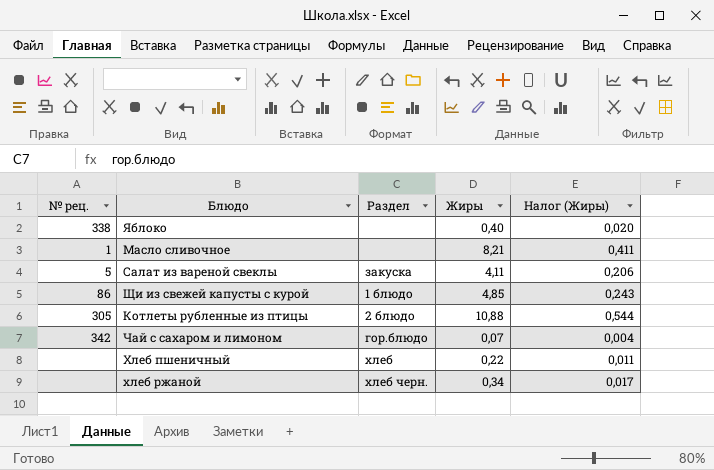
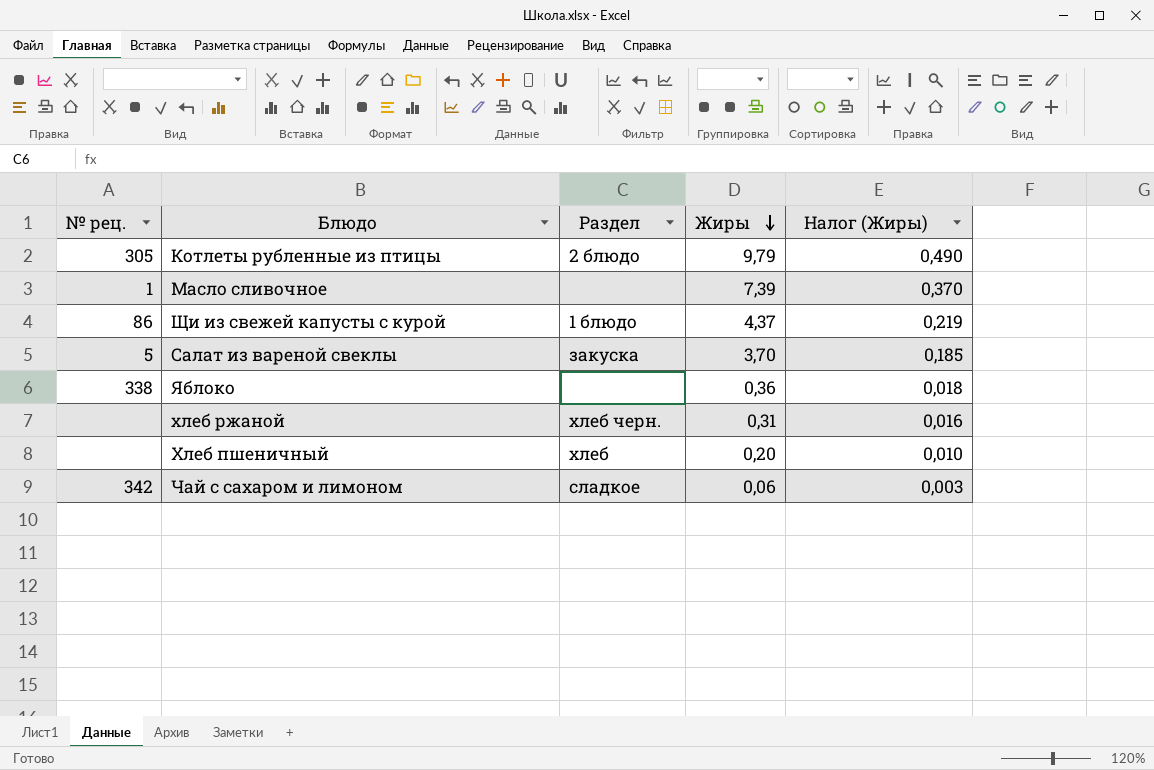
row order: none -> Жиры descending
Котлеты рубленные из птицы | Жиры: 10,88 -> 9,79
Котлеты рубленные из птицы | Налог (Жиры): 0,544 -> 0,490
Масло сливочное | Жиры: 8,21 -> 7,39
Масло сливочное | Налог (Жиры): 0,411 -> 0,370
Щи из свежей капусты с курой | Жиры: 4,85 -> 4,37
Щи из свежей капусты с курой | Налог (Жиры): 0,243 -> 0,219
Салат из вареной свеклы | Жиры: 4,11 -> 3,70
Салат из вареной свеклы | Налог (Жиры): 0,206 -> 0,185
Яблоко | Жиры: 0,40 -> 0,36
Яблоко | Налог (Жиры): 0,020 -> 0,018
хлеб ржаной | Жиры: 0,34 -> 0,31
хлеб ржаной | Налог (Жиры): 0,017 -> 0,016
Хлеб пшеничный | Жиры: 0,22 -> 0,20
Хлеб пшеничный | Налог (Жиры): 0,011 -> 0,010
Чай с сахаром и лимоном | Раздел: гор.блюдо -> сладкое
Чай с сахаром и лимоном | Жиры: 0,07 -> 0,06
Чай с сахаром и лимоном | Налог (Жиры): 0,004 -> 0,003

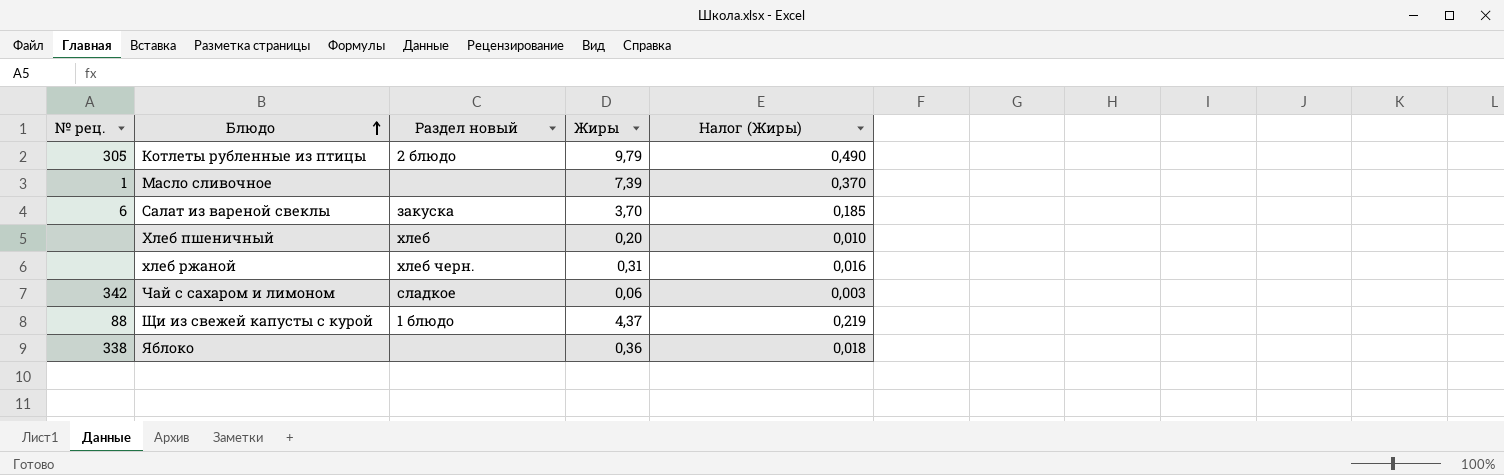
row order: Жиры descending -> Блюдо ascending
column name: Раздел -> Раздел новый
Салат из вареной свеклы | № рец.: 5 -> 6
Щи из свежей капусты с курой | № рец.: 86 -> 88

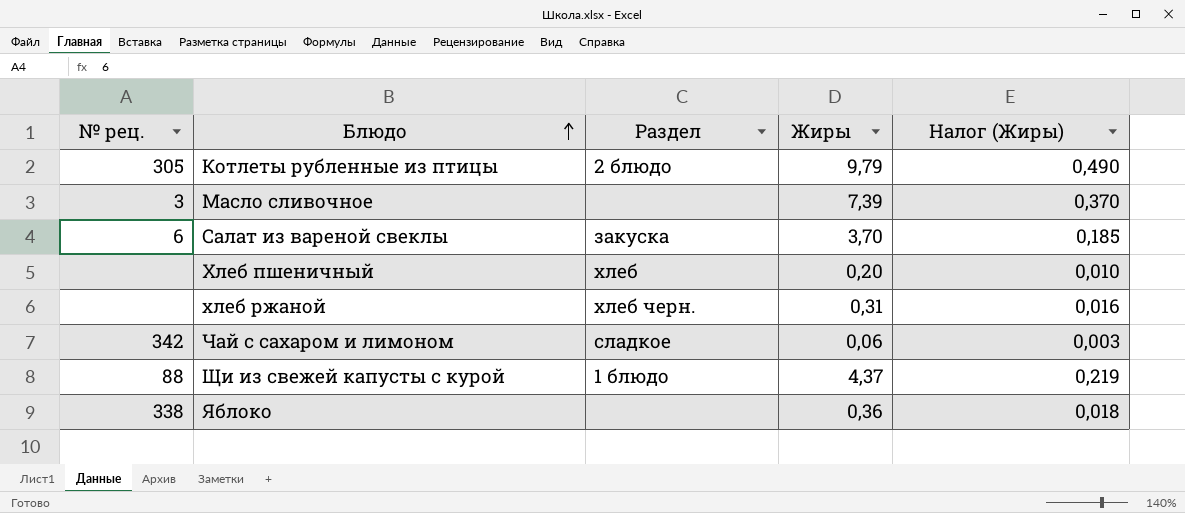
column name: Раздел новый -> Раздел
Масло сливочное | № рец.: 1 -> 3

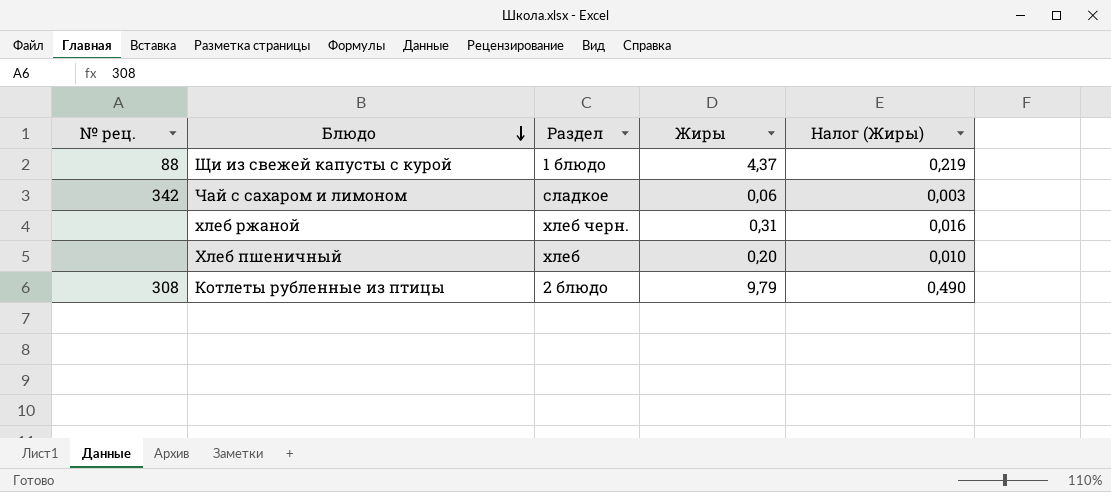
row order: Блюдо ascending -> Блюдо descending
row Масло сливочное: 3 | none | 7,39 | 0,370 -> none
row Салат из вареной свеклы: 6 | закуска | 3,70 | 0,185 -> none
row Яблоко: 338 | none | 0,36 | 0,018 -> none
Котлеты рубленные из птицы | № рец.: 305 -> 308

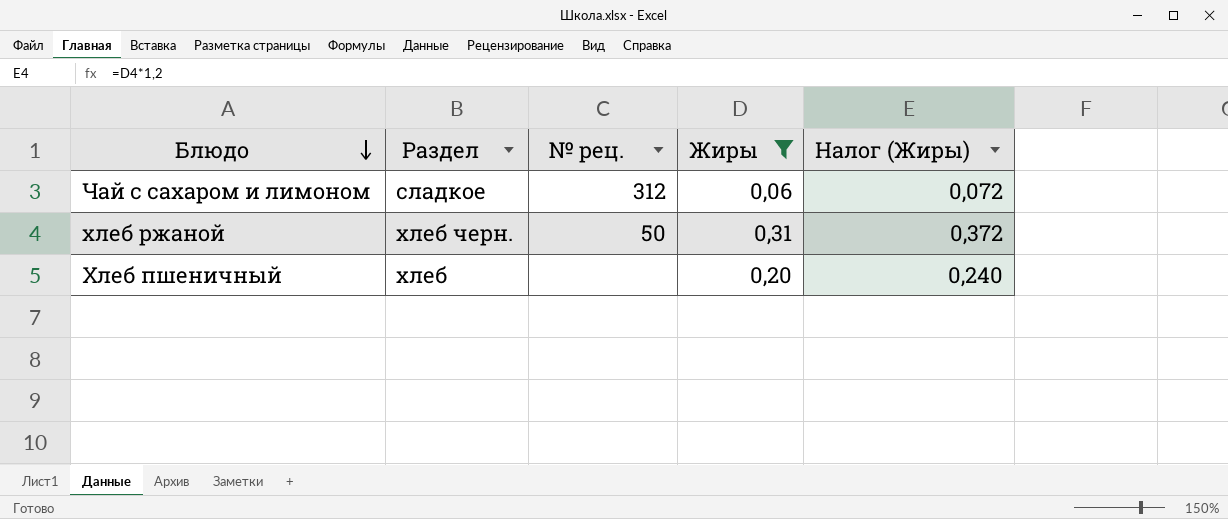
filter: none -> Жиры <= 0,31
column № рец. | position: 1 -> 3
column Налог (Жиры) | formula: [Жиры] * 0,05 -> [Жиры] * 1,2
Чай с сахаром и лимоном | № рец.: 342 -> 312
хлеб ржаной | № рец.: none -> 50

